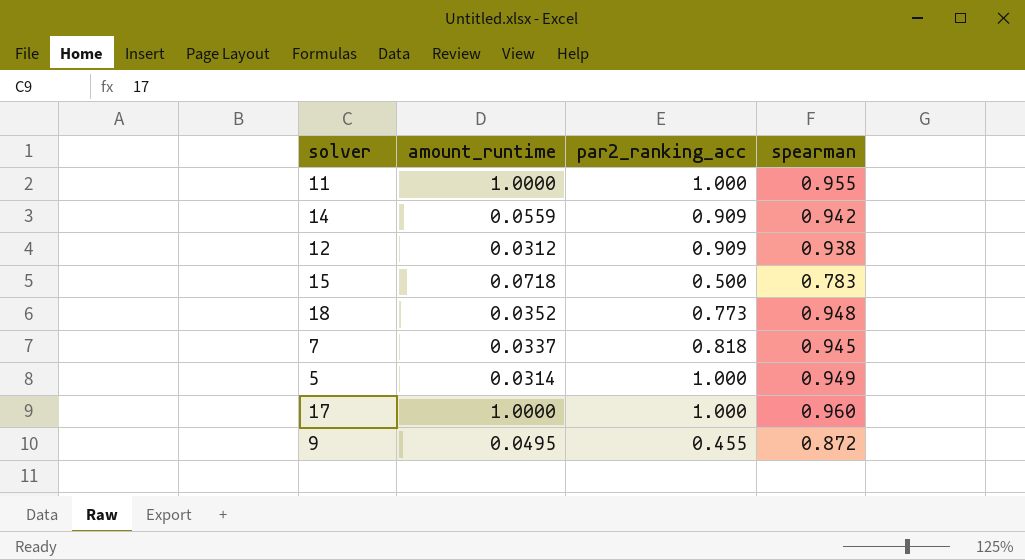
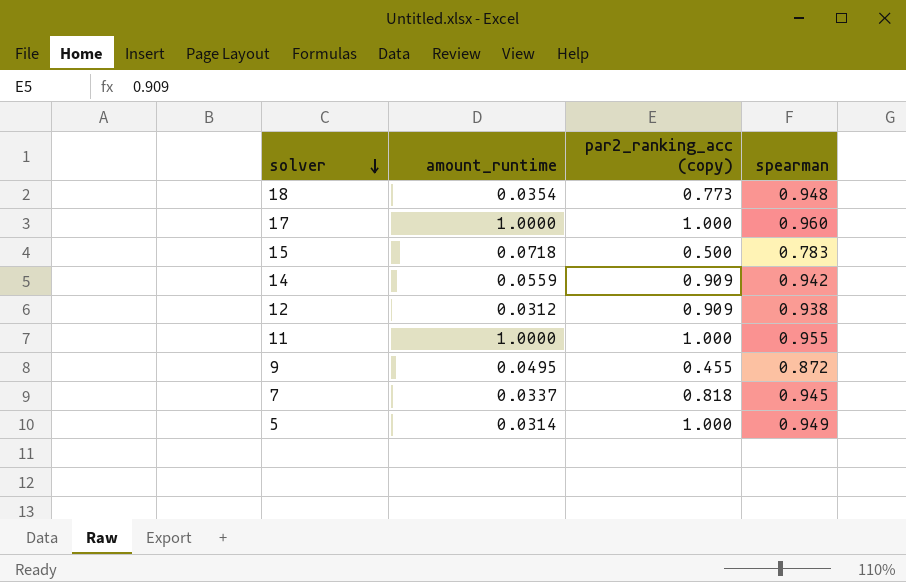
row order: none -> solver descending
column name: par2_ranking_acc -> par2_ranking_acc (copy)
18 | amount_runtime: 0.0352 -> 0.0354

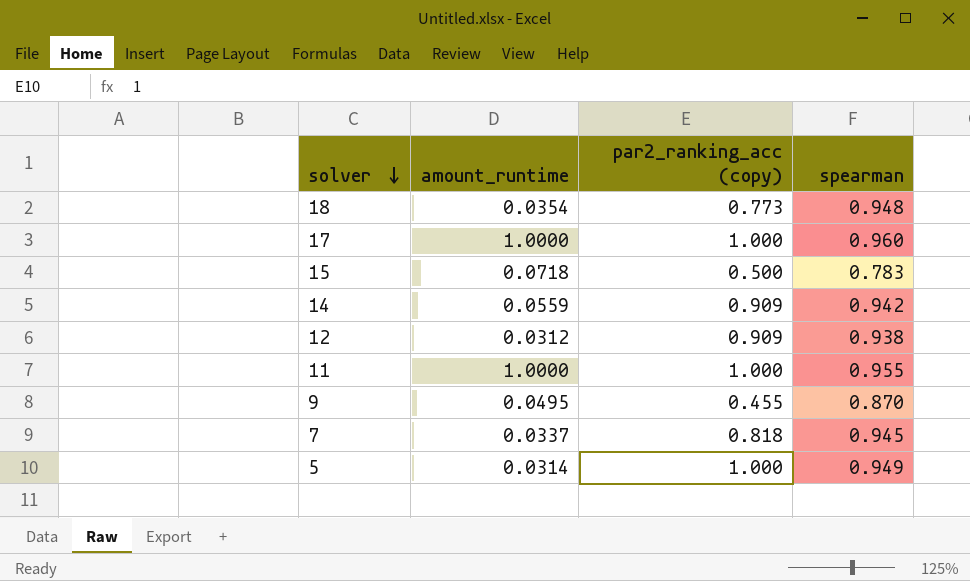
9 | spearman: 0.872 -> 0.870

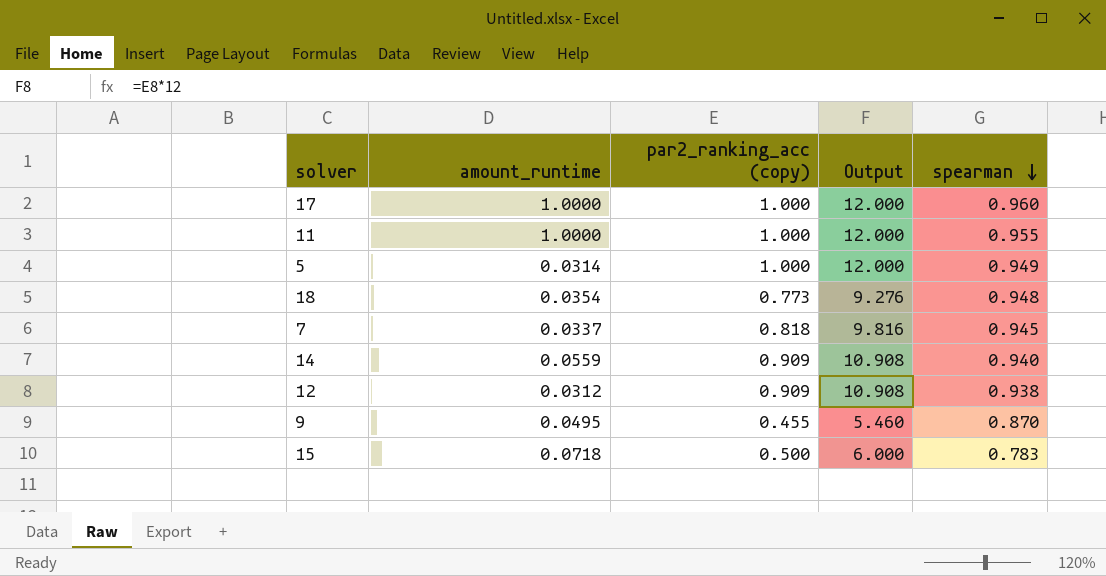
row order: solver descending -> spearman descending
column Output | formula: none -> [par2_ranking_acc (copy)] * 12
14 | spearman: 0.942 -> 0.940

